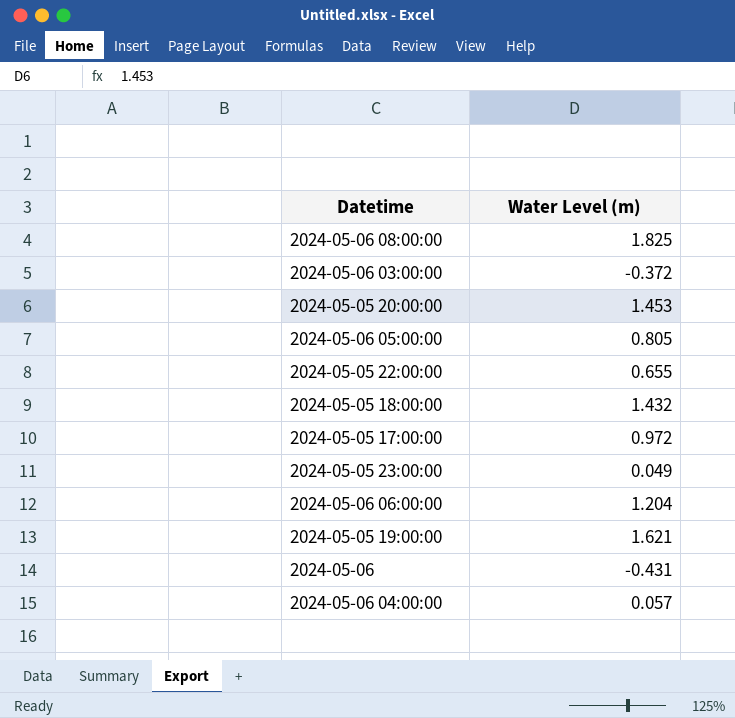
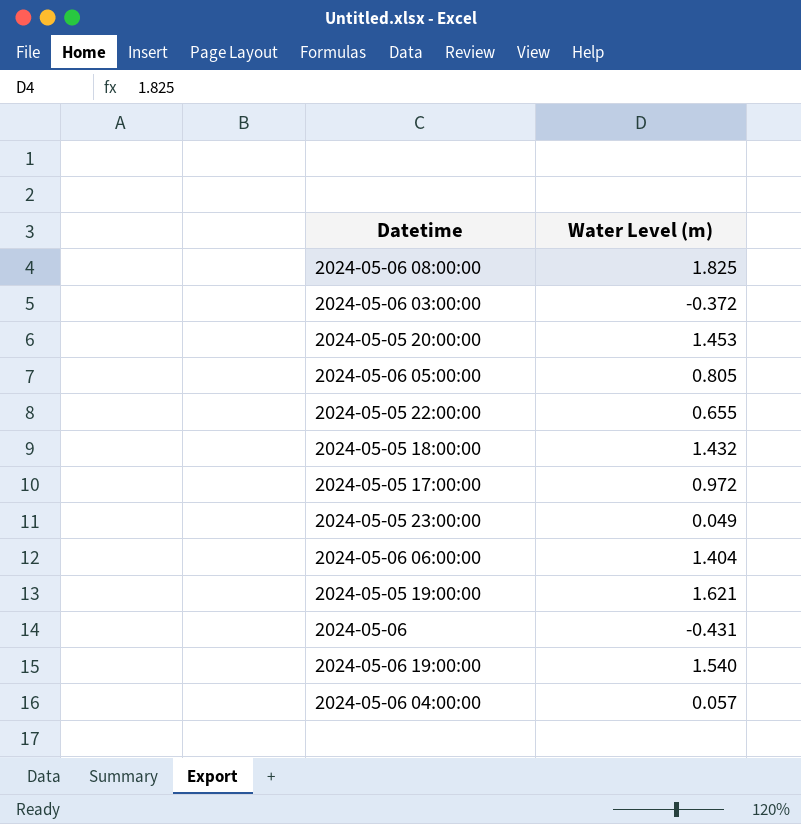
2024-05-06 06:00:00 | Water Level (m): 1.204 -> 1.404
row 2024-05-06 19:00:00: none -> 1.540

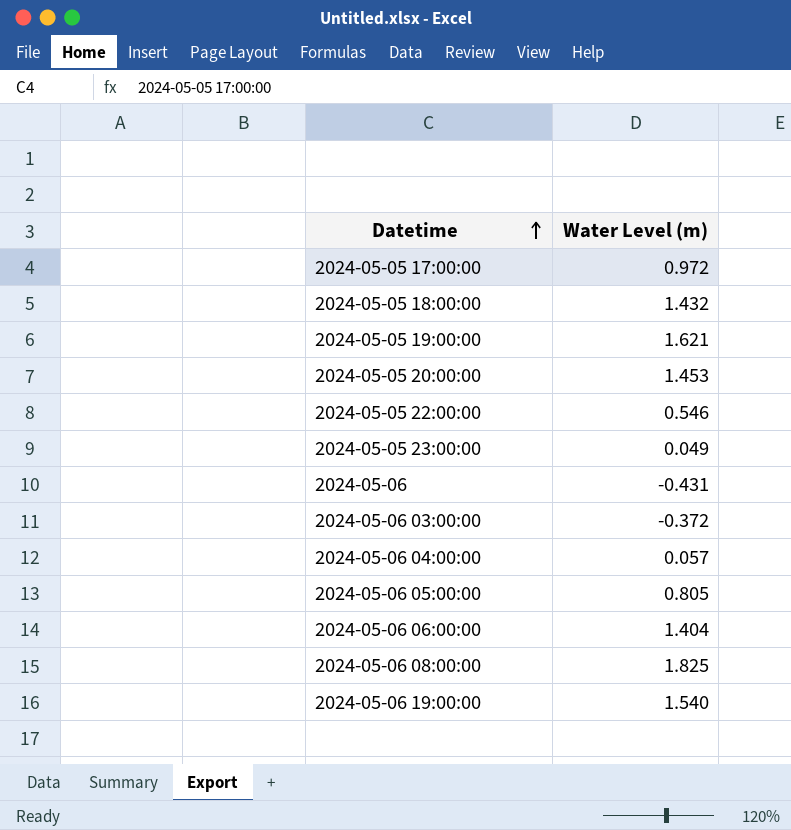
row order: none -> Datetime ascending
2024-05-05 22:00:00 | Water Level (m): 0.655 -> 0.546

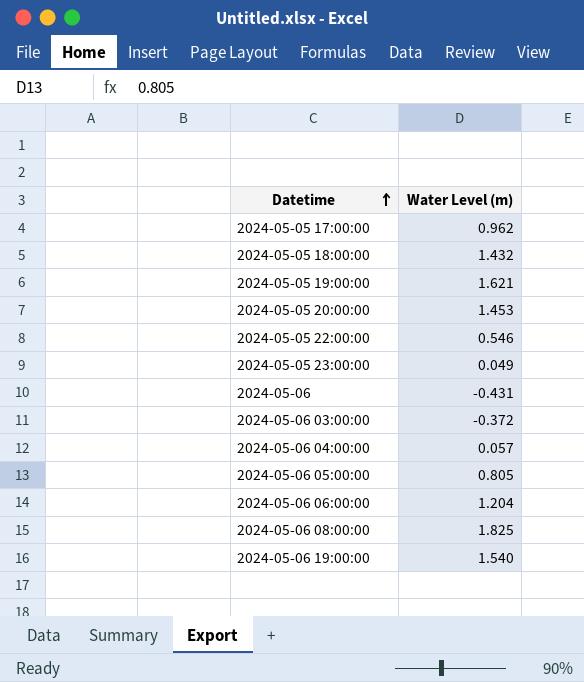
2024-05-05 17:00:00 | Water Level (m): 0.972 -> 0.962
2024-05-06 06:00:00 | Water Level (m): 1.404 -> 1.204

